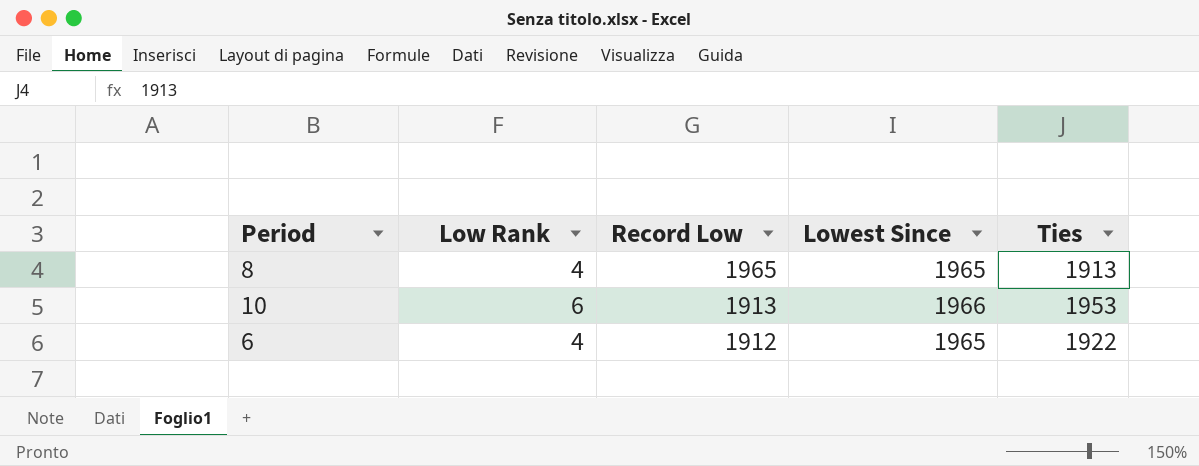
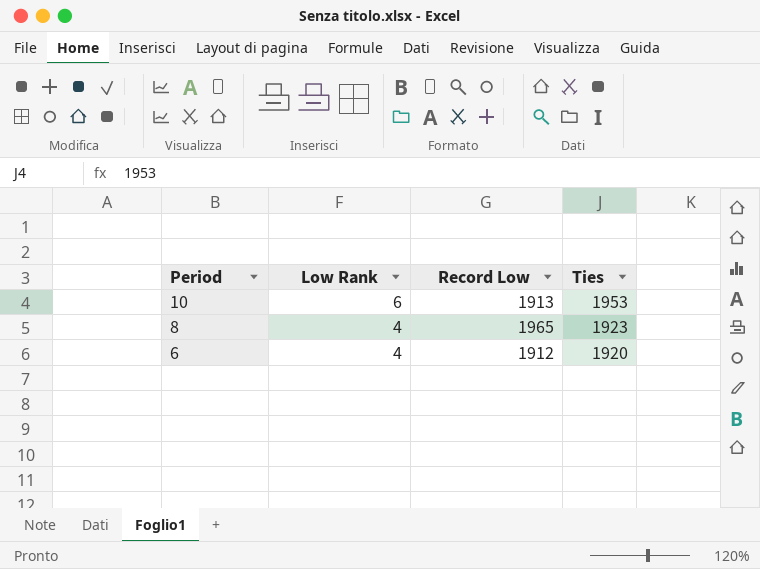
row order: Record Low descending -> Period descending
column Lowest Since | position: 4 -> none
8 | Ties: 1913 -> 1923
6 | Ties: 1922 -> 1920

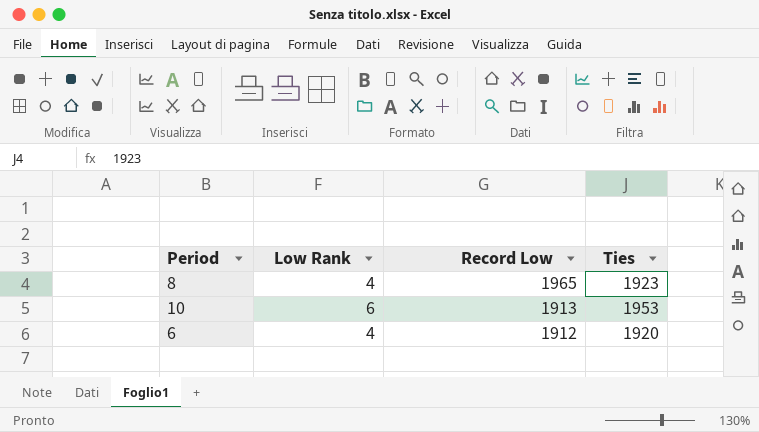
row order: Period descending -> Record Low descending

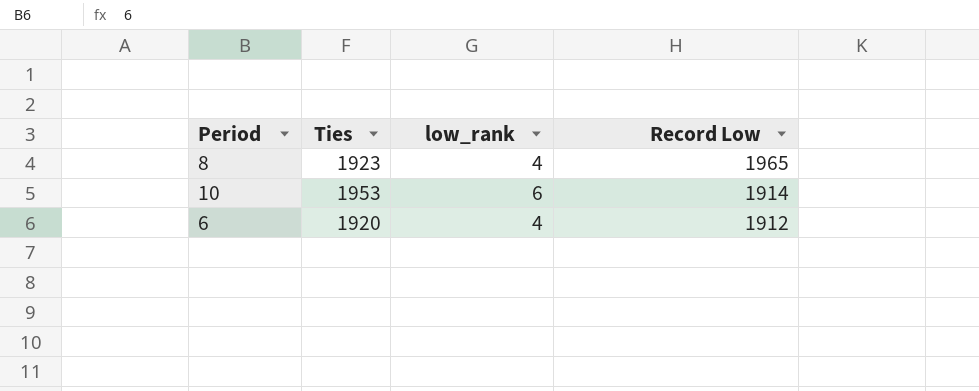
column Ties | position: 4 -> 2
column name: Low Rank -> low_rank
10 | Record Low: 1913 -> 1914

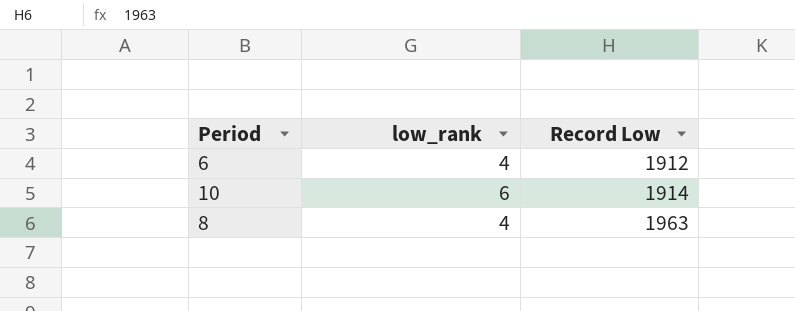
row order: Record Low descending -> Record Low ascending
column Ties | position: 2 -> none
8 | Record Low: 1965 -> 1963

